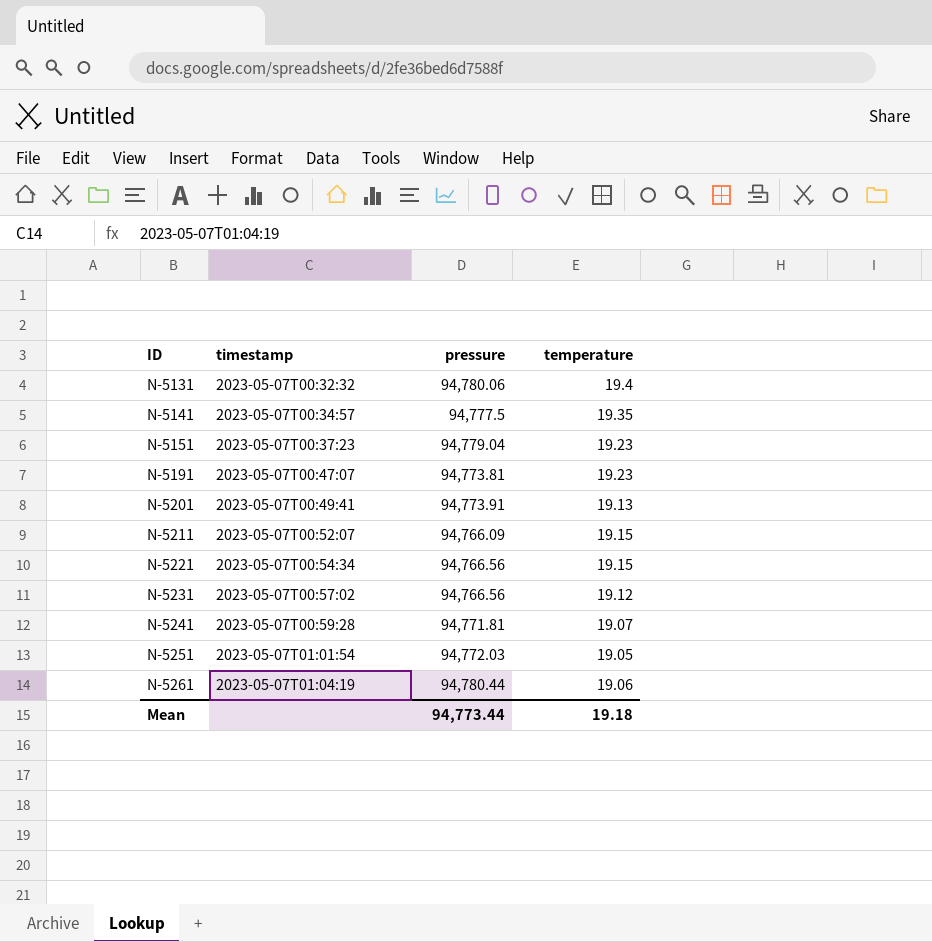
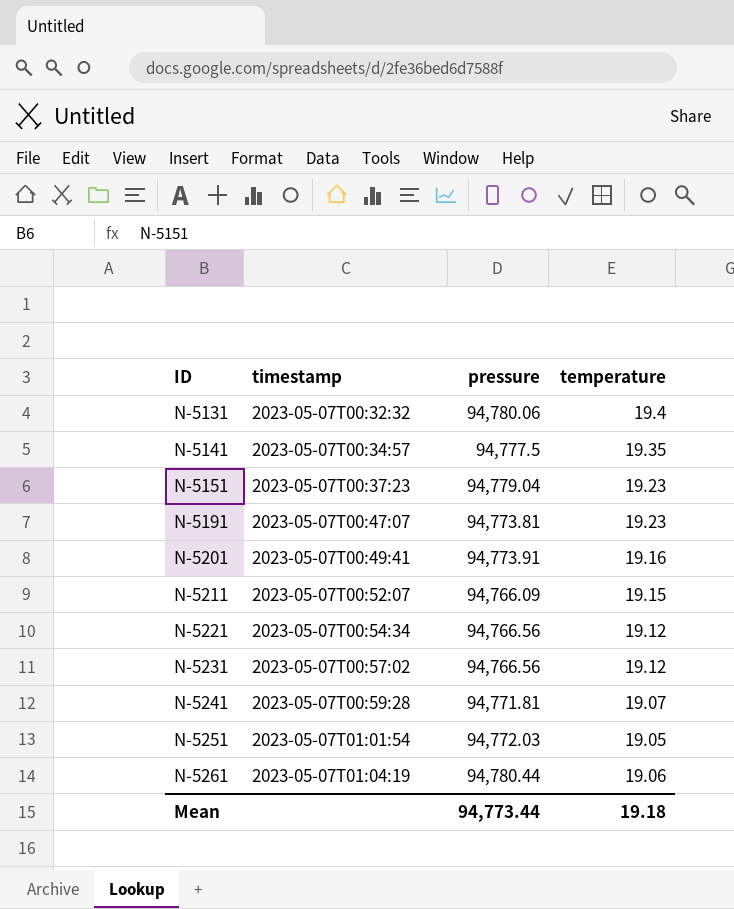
N-5201 | temperature: 19.13 -> 19.16
N-5221 | temperature: 19.15 -> 19.12

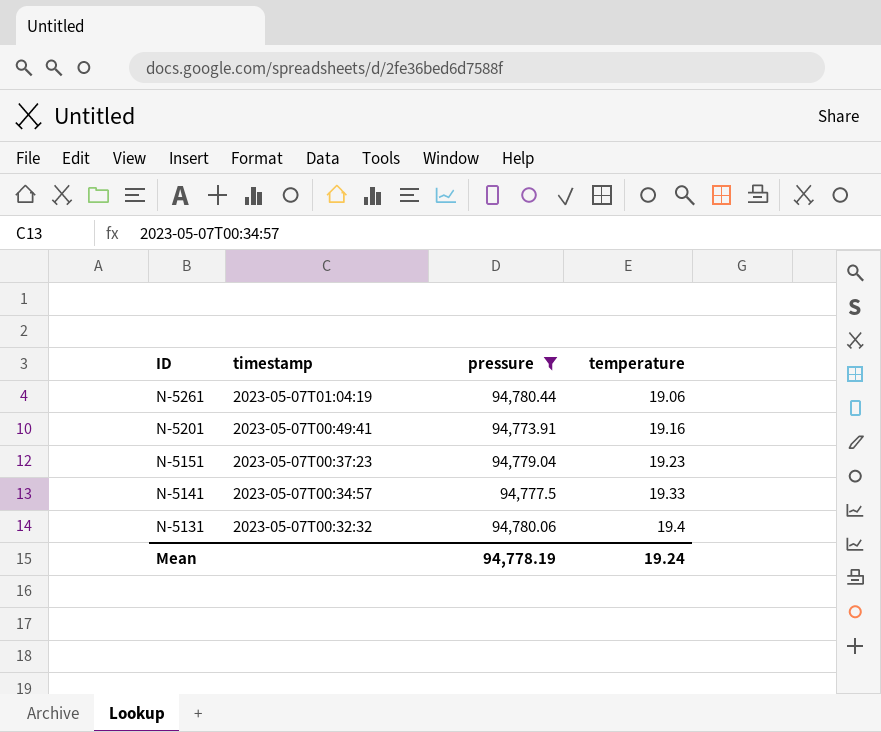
filter: none -> pressure >= 94,773.91
row order: ID ascending -> ID descending
N-5141 | temperature: 19.35 -> 19.33
Mean | pressure: 94,773.44 -> 94,778.19
Mean | temperature: 19.18 -> 19.24

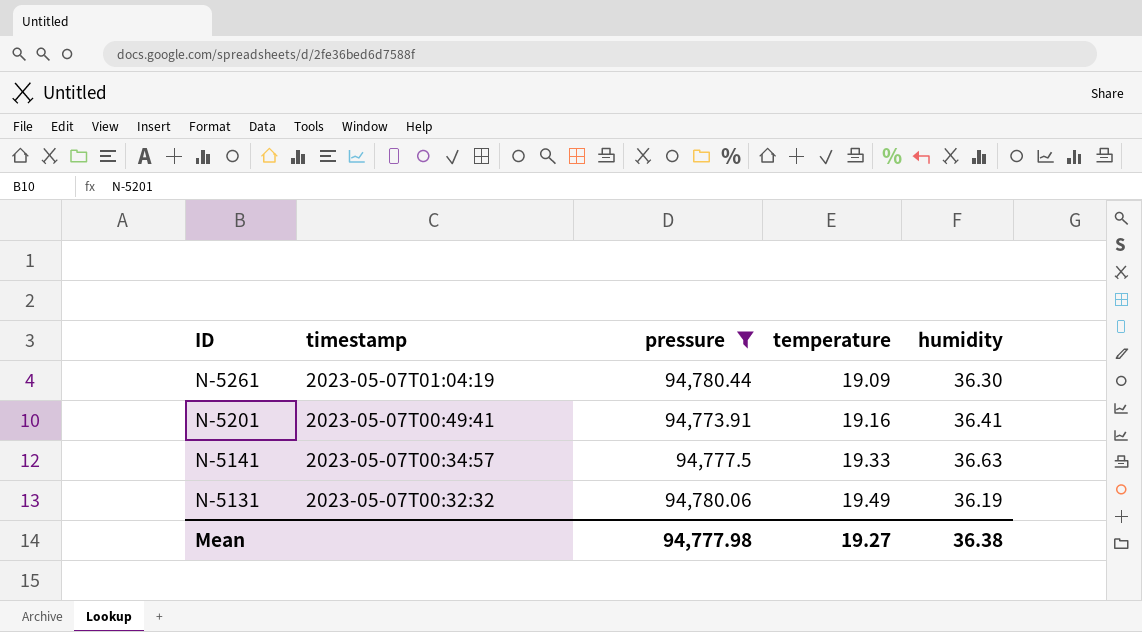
column humidity | position: none -> 5
row N-5151: 2023-05-07T00:37:23 | 94,779.04 | 19.23 -> none
N-5261 | temperature: 19.06 -> 19.09
N-5131 | temperature: 19.4 -> 19.49
Mean | pressure: 94,778.19 -> 94,777.98
Mean | temperature: 19.24 -> 19.27

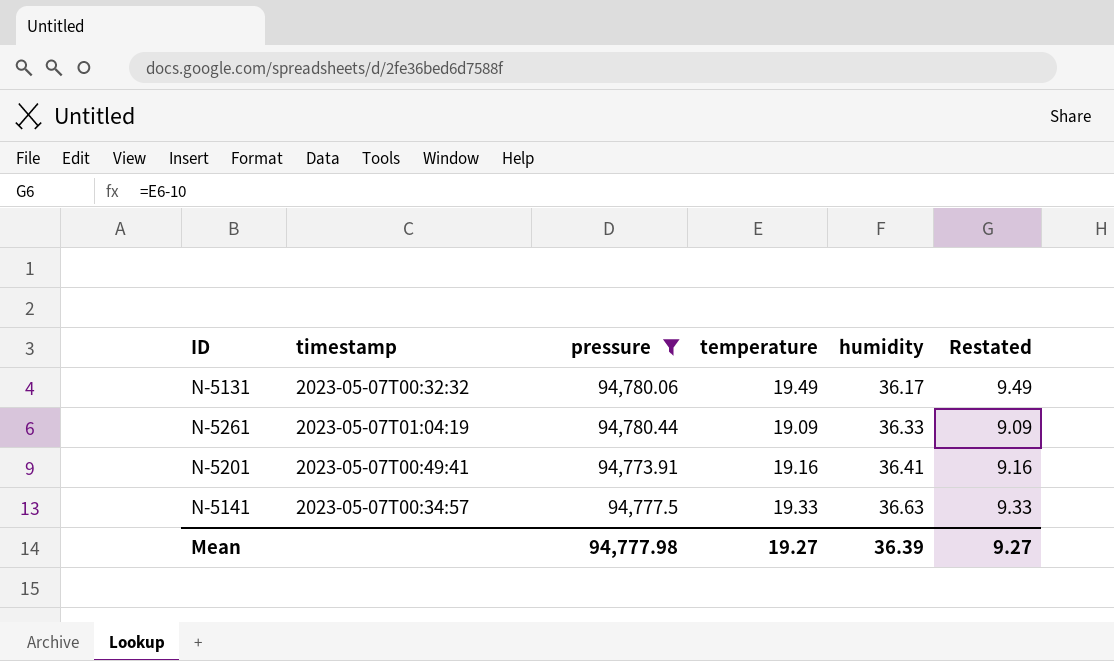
row order: ID descending -> humidity ascending
column Restated | formula: none -> [temperature] - 10
N-5131 | humidity: 36.19 -> 36.17
N-5261 | humidity: 36.30 -> 36.33
Mean | humidity: 36.38 -> 36.39

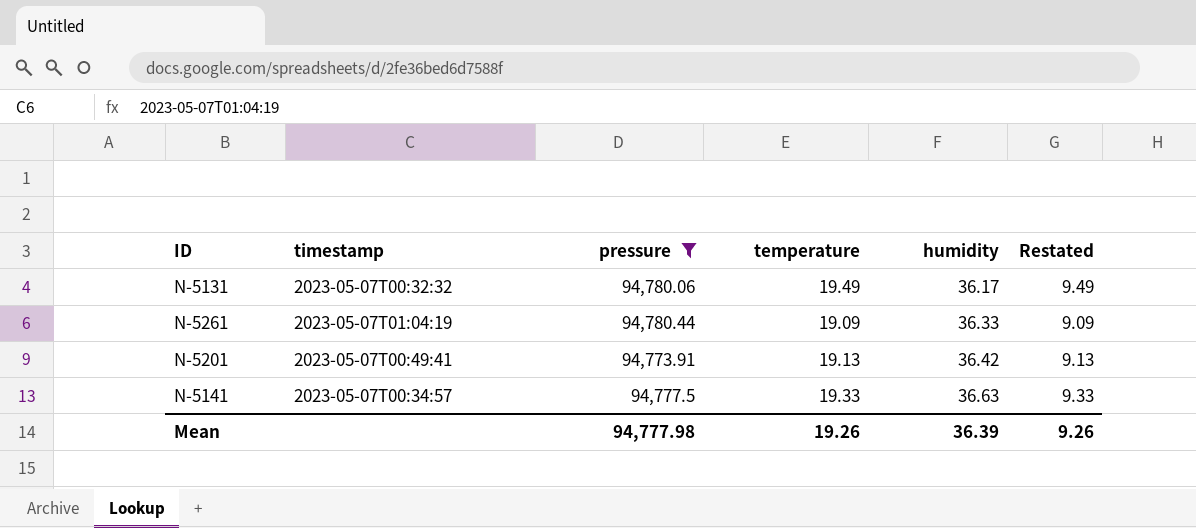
N-5201 | temperature: 19.16 -> 19.13
N-5201 | humidity: 36.41 -> 36.42
N-5201 | Restated: 9.16 -> 9.13
Mean | temperature: 19.27 -> 19.26
Mean | Restated: 9.27 -> 9.26

